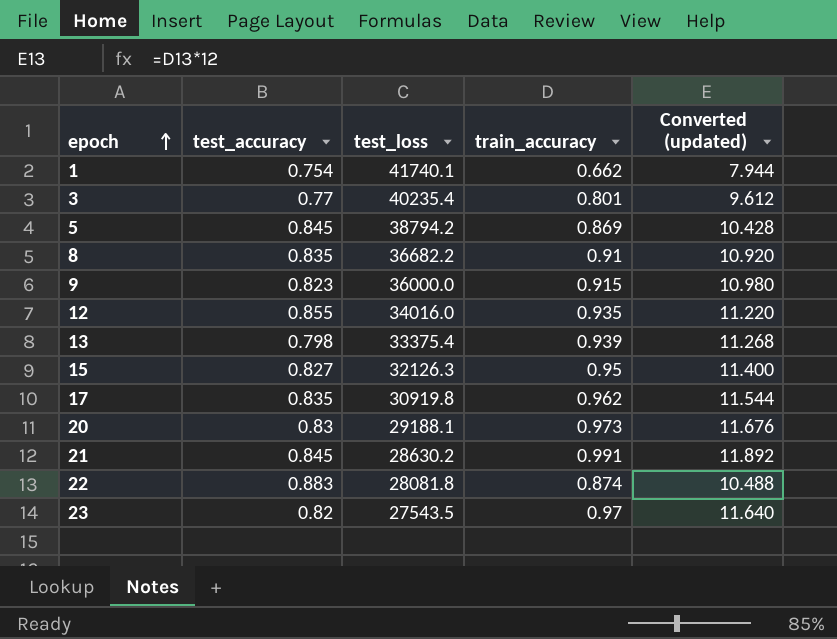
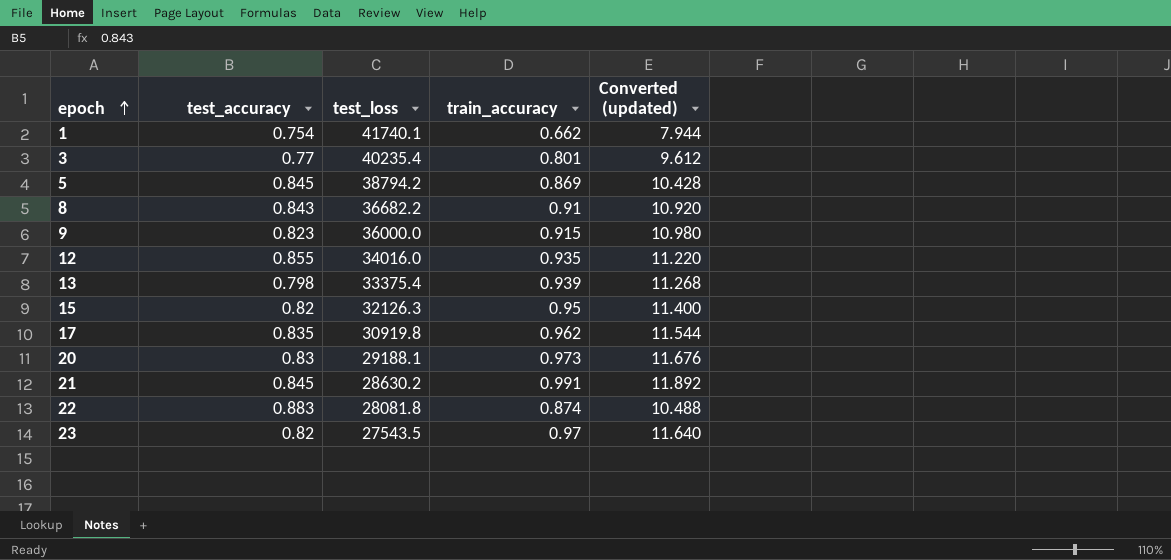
8 | test_accuracy: 0.835 -> 0.843
15 | test_accuracy: 0.827 -> 0.82

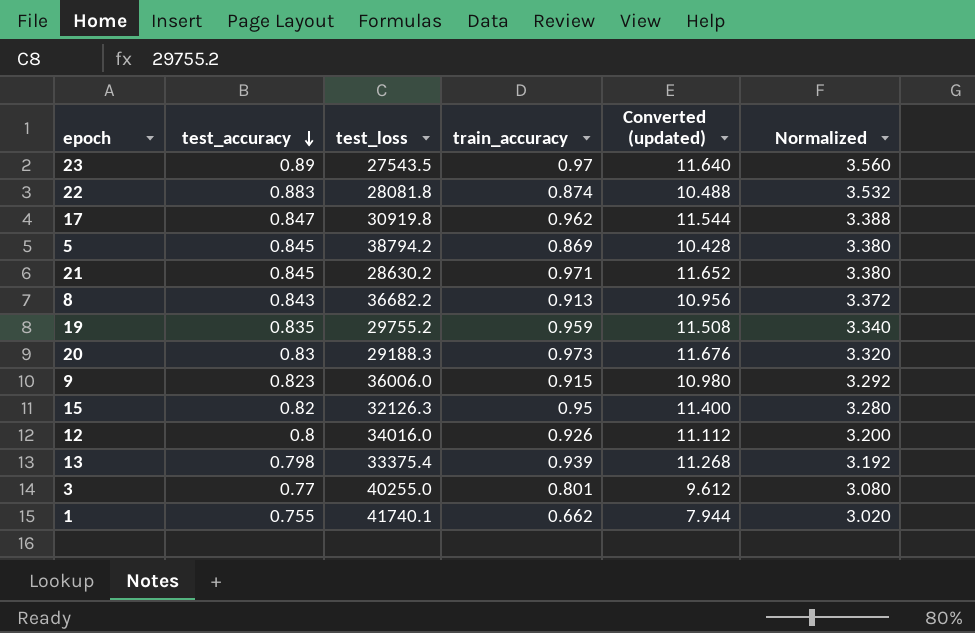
row order: epoch ascending -> test_accuracy descending
column Normalized | formula: none -> [test_accuracy] * 4
23 | test_accuracy: 0.82 -> 0.89
17 | test_accuracy: 0.835 -> 0.847
21 | train_accuracy: 0.991 -> 0.971
21 | Converted (updated): 11.892 -> 11.652
8 | train_accuracy: 0.91 -> 0.913
8 | Converted (updated): 10.920 -> 10.956
row 19: none -> 0.835 | 29755.2 | 0.959 | 11.508 | 3.340
20 | test_loss: 29188.1 -> 29188.3
9 | test_loss: 36000.0 -> 36006.0
12 | test_accuracy: 0.855 -> 0.8
12 | train_accuracy: 0.935 -> 0.926
12 | Converted (updated): 11.220 -> 11.112
3 | test_loss: 40235.4 -> 40255.0
1 | test_accuracy: 0.754 -> 0.755

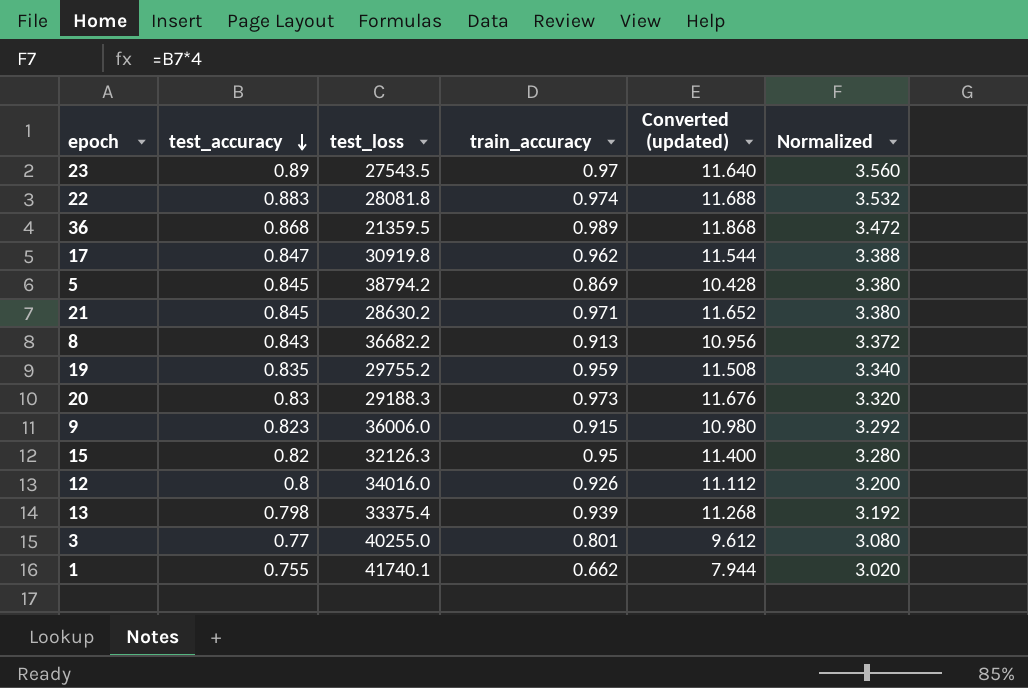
22 | train_accuracy: 0.874 -> 0.974
22 | Converted (updated): 10.488 -> 11.688
row 36: none -> 0.868 | 21359.5 | 0.989 | 11.868 | 3.472

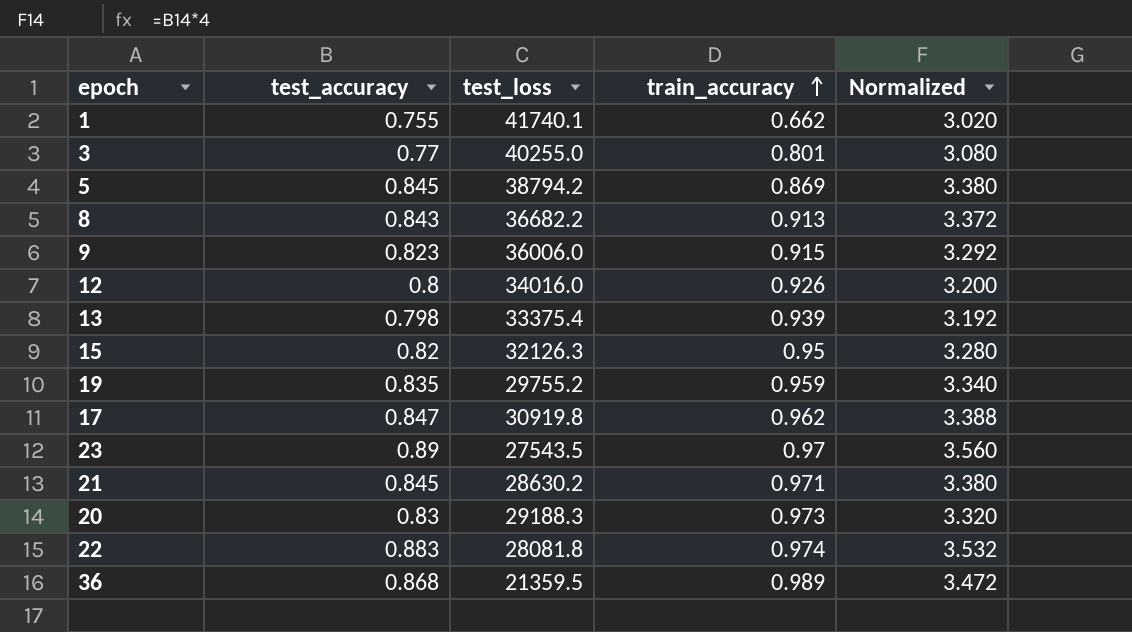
row order: test_accuracy descending -> train_accuracy ascending
column Converted (updated) | formula: [train_accuracy] * 12 -> none

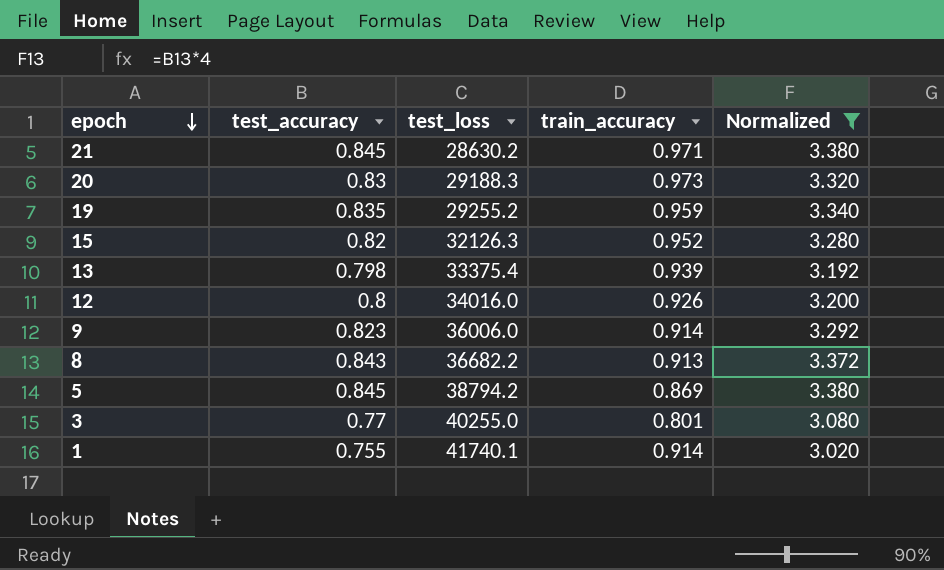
filter: none -> Normalized <= 3.380
row order: train_accuracy ascending -> epoch descending
19 | test_loss: 29755.2 -> 29255.2
15 | train_accuracy: 0.95 -> 0.952
9 | train_accuracy: 0.915 -> 0.914
1 | train_accuracy: 0.662 -> 0.914

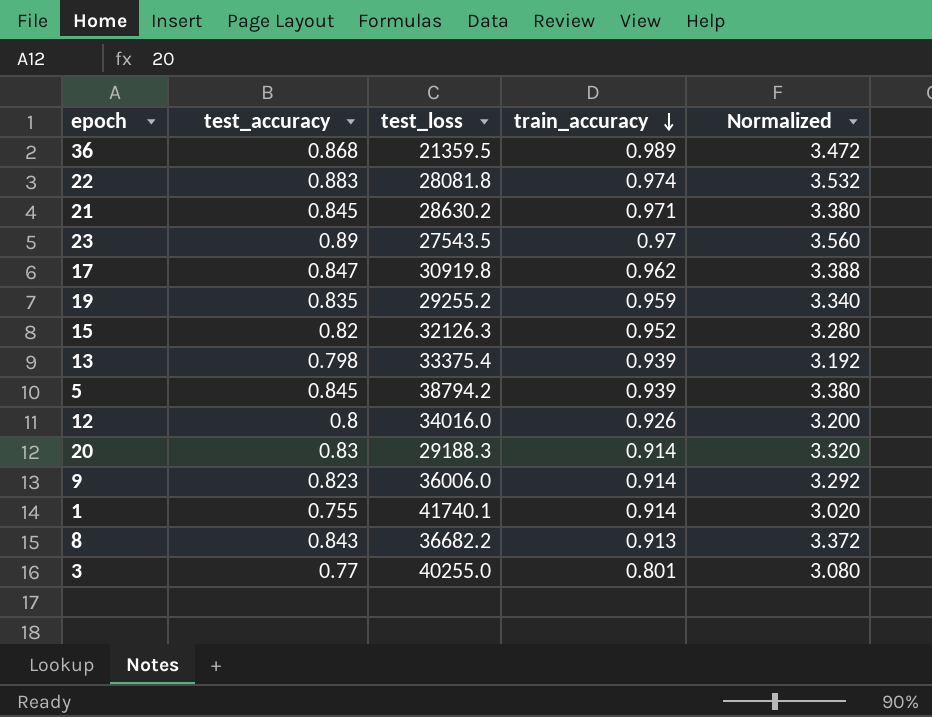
filter: Normalized <= 3.380 -> none
row order: epoch descending -> train_accuracy descending
5 | train_accuracy: 0.869 -> 0.939
20 | train_accuracy: 0.973 -> 0.914

